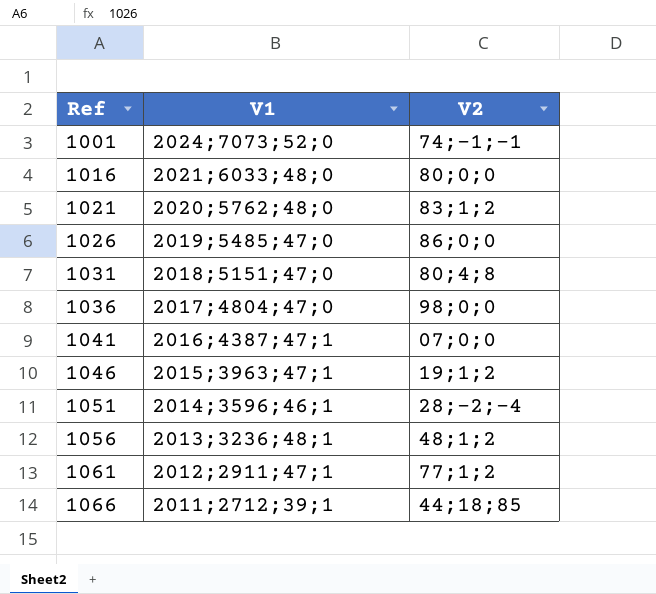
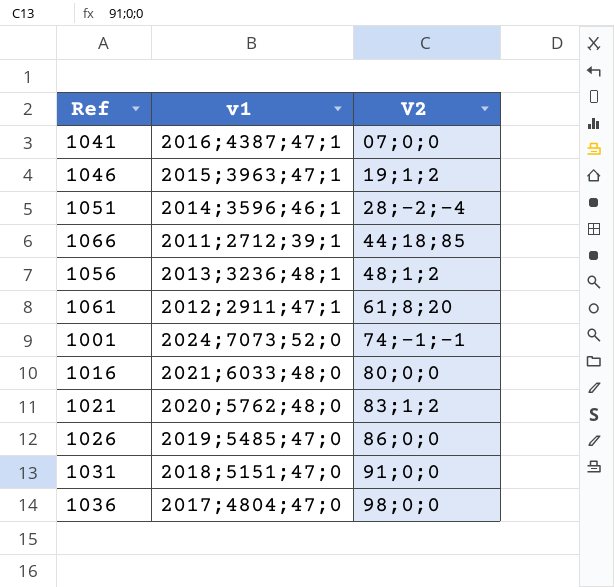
row order: Ref ascending -> V2 ascending
column name: V1 -> v1
1061 | V2: 77;1;2 -> 61;8;20
1031 | V2: 80;4;8 -> 91;0;0

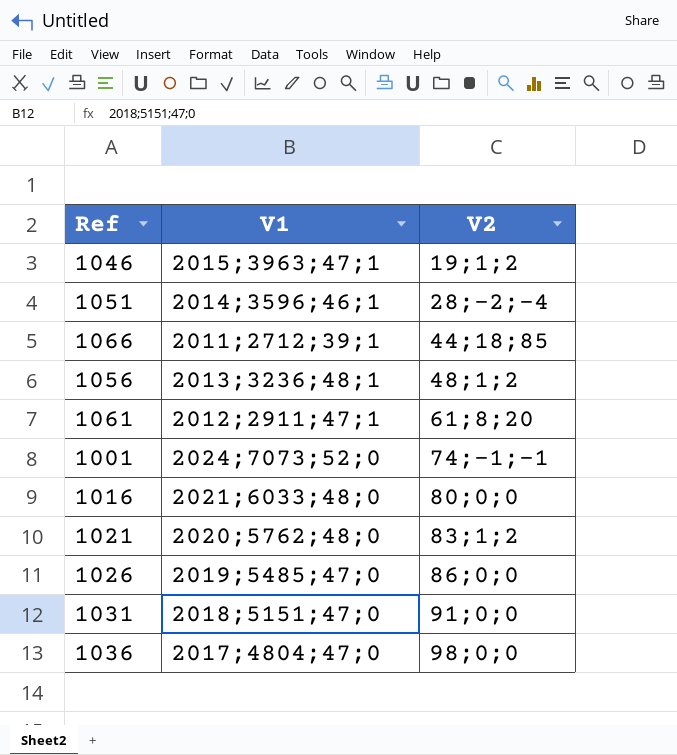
column name: v1 -> V1
row 1041: 2016;4387;47;1 | 07;0;0 -> none

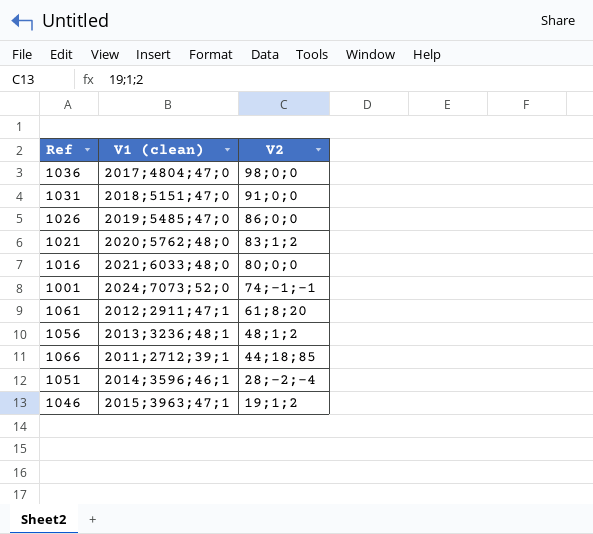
row order: V2 ascending -> V2 descending
column name: V1 -> V1 (clean)

